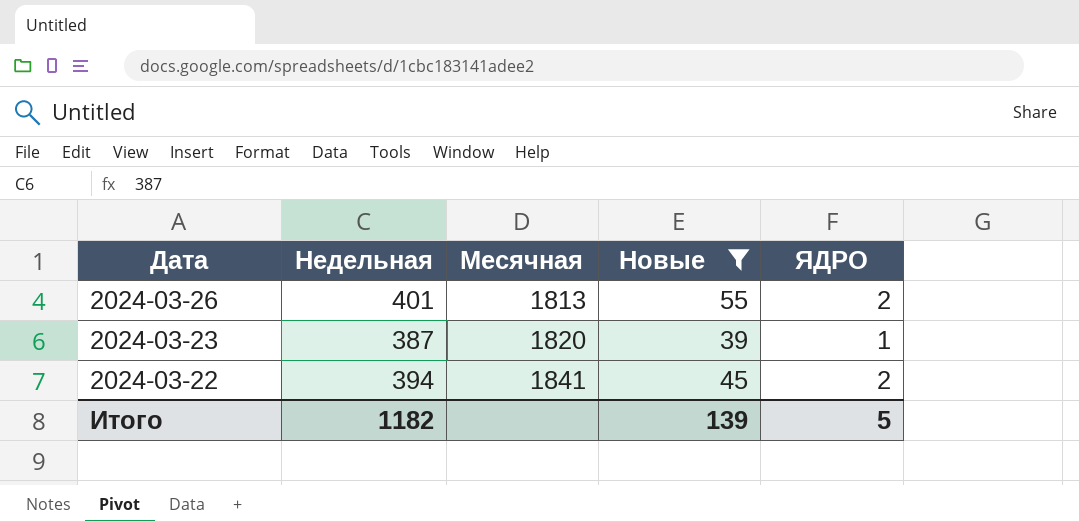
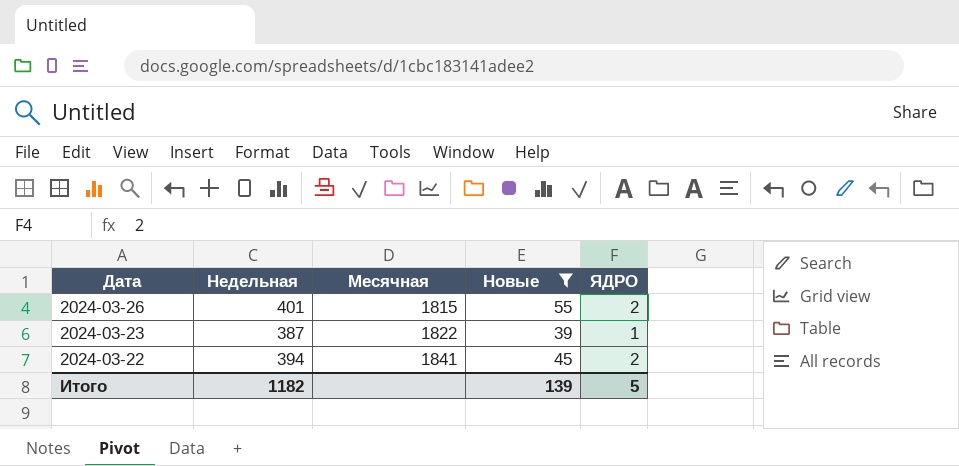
2024-03-26 | Месячная: 1813 -> 1815
2024-03-23 | Месячная: 1820 -> 1822

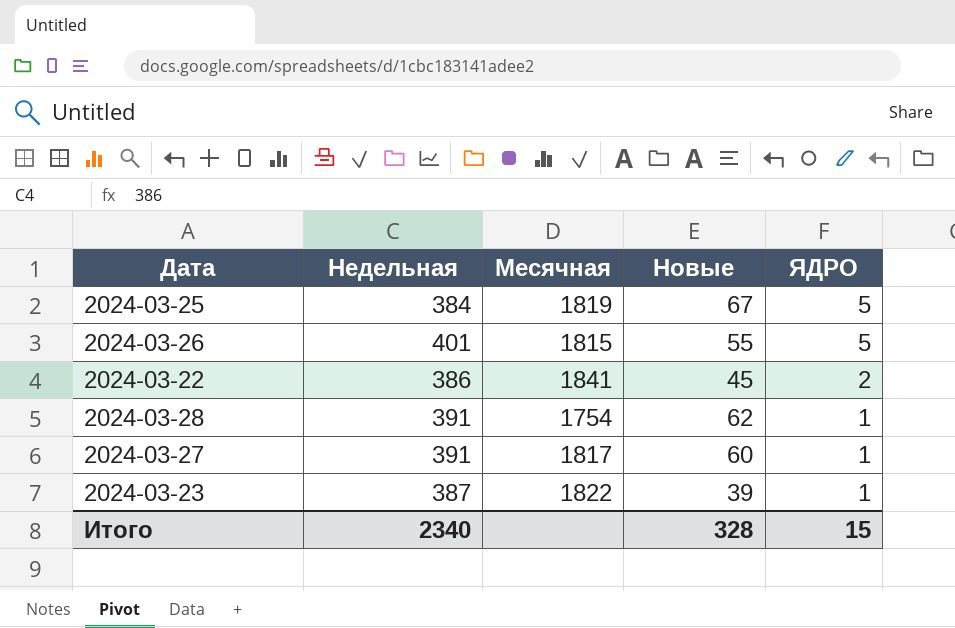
filter: Новые <= 55 -> none
row order: Дата descending -> ЯДРО descending
2024-03-26 | ЯДРО: 2 -> 5
2024-03-22 | Недельная: 394 -> 386
Итого | Недельная: 1182 -> 2340
Итого | Новые: 139 -> 328
Итого | ЯДРО: 5 -> 15

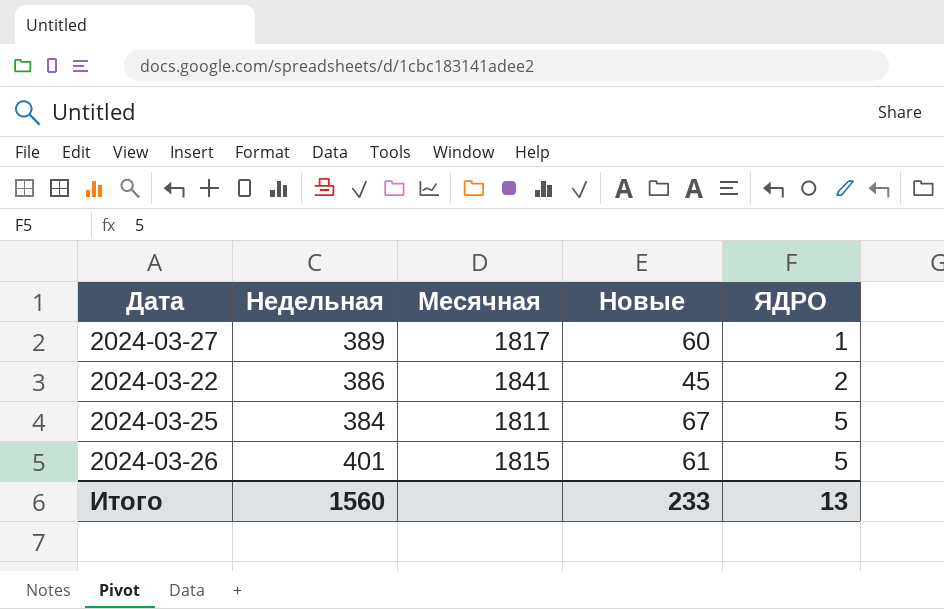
row order: ЯДРО descending -> ЯДРО ascending
row 2024-03-28: 391 | 1754 | 62 | 1 -> none
row 2024-03-23: 387 | 1822 | 39 | 1 -> none
2024-03-27 | Недельная: 391 -> 389
2024-03-25 | Месячная: 1819 -> 1811
2024-03-26 | Новые: 55 -> 61
Итого | Недельная: 2340 -> 1560
Итого | Новые: 328 -> 233
Итого | ЯДРО: 15 -> 13

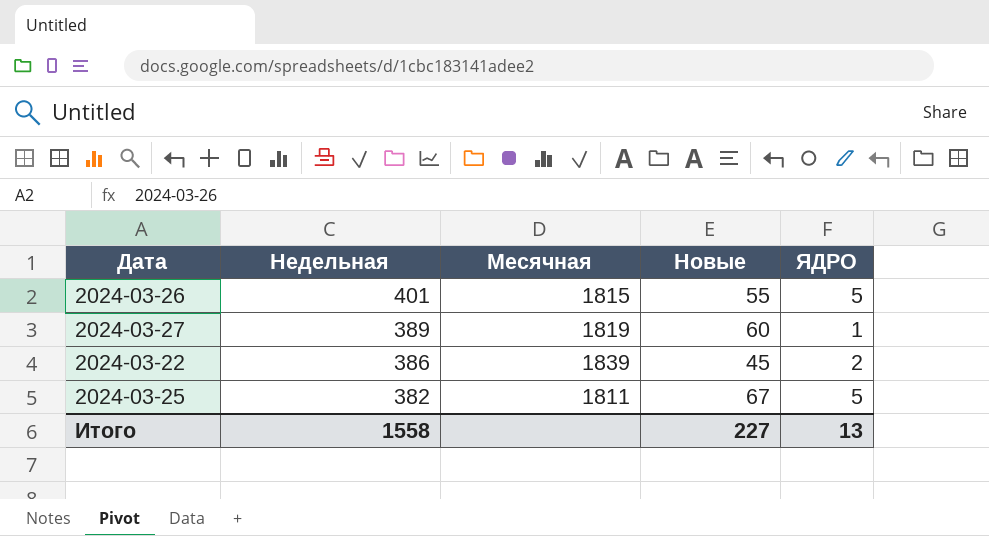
row order: ЯДРО ascending -> Недельная descending
2024-03-26 | Новые: 61 -> 55
2024-03-27 | Месячная: 1817 -> 1819
2024-03-22 | Месячная: 1841 -> 1839
2024-03-25 | Недельная: 384 -> 382
Итого | Недельная: 1560 -> 1558
Итого | Новые: 233 -> 227

